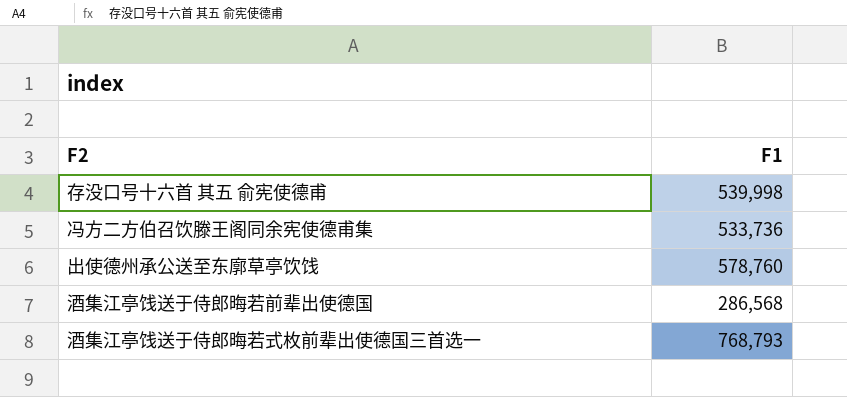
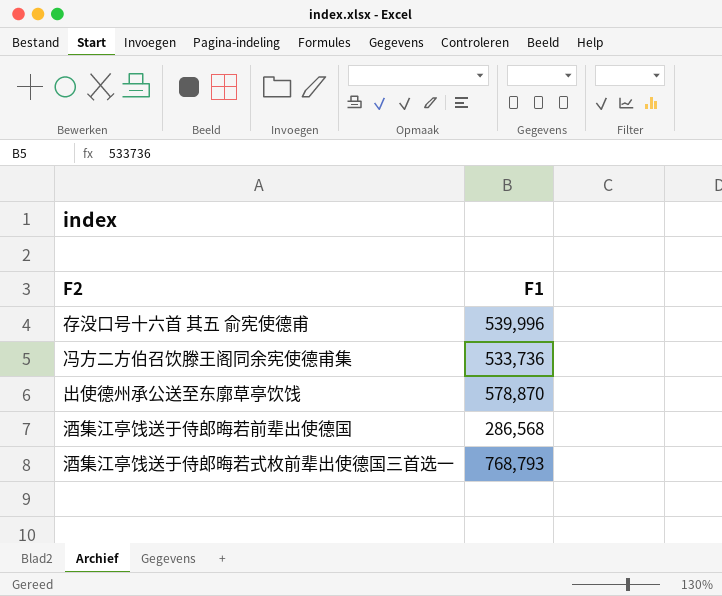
存没口号十六首 其五 俞宪使德甫 | F1: 539,998 -> 539,996
出使德州承公送至东廓草亭饮饯 | F1: 578,760 -> 578,870

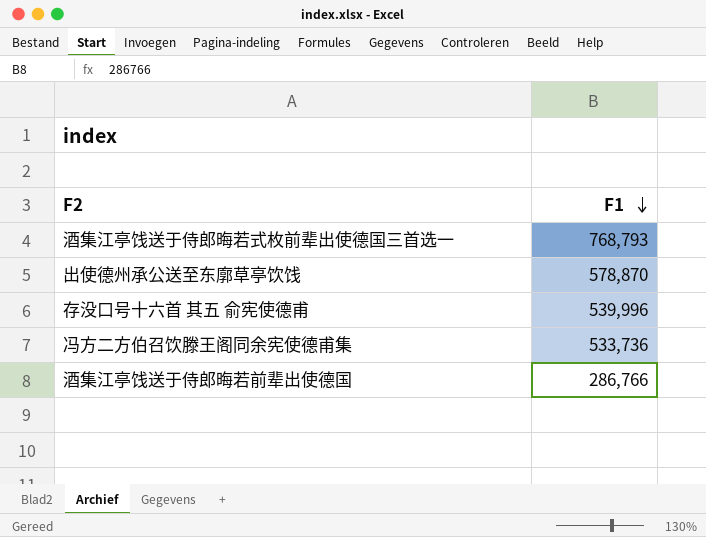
row order: none -> F1 descending
酒集江亭饯送于侍郎晦若前辈出使德国 | F1: 286,568 -> 286,766

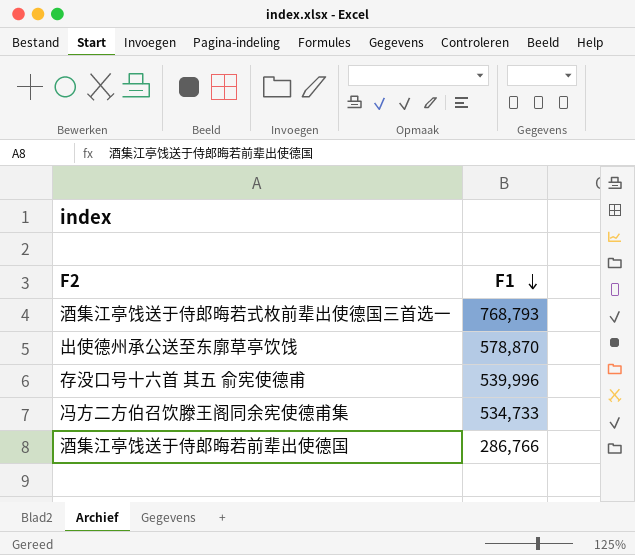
冯方二方伯召饮滕王阁同余宪使德甫集 | F1: 533,736 -> 534,733

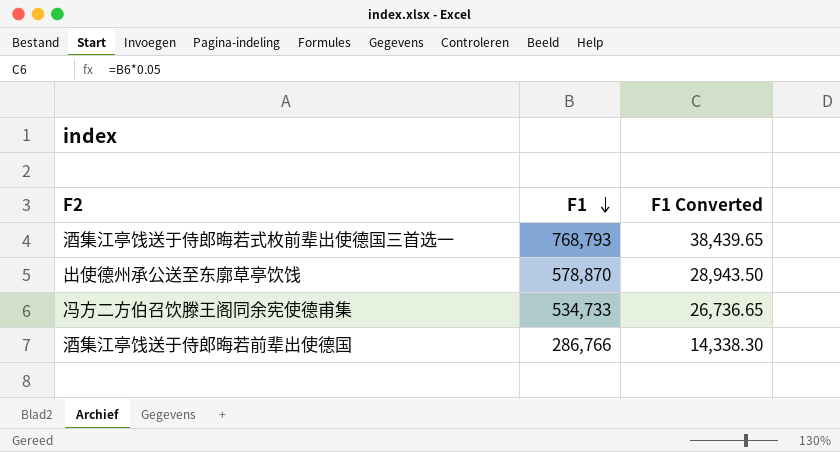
column F1 Converted | formula: none -> [F1] * 0.05
row 存没口号十六首 其五 俞宪使德甫: 539,996 -> none

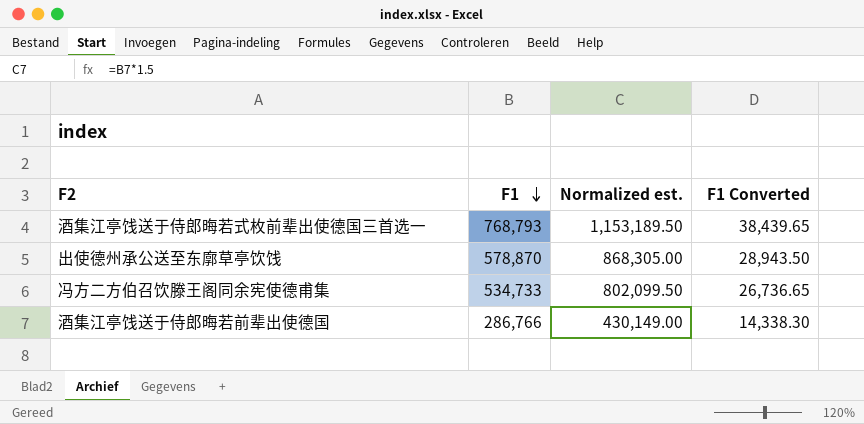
column Normalized est. | formula: none -> [F1] * 1.5

